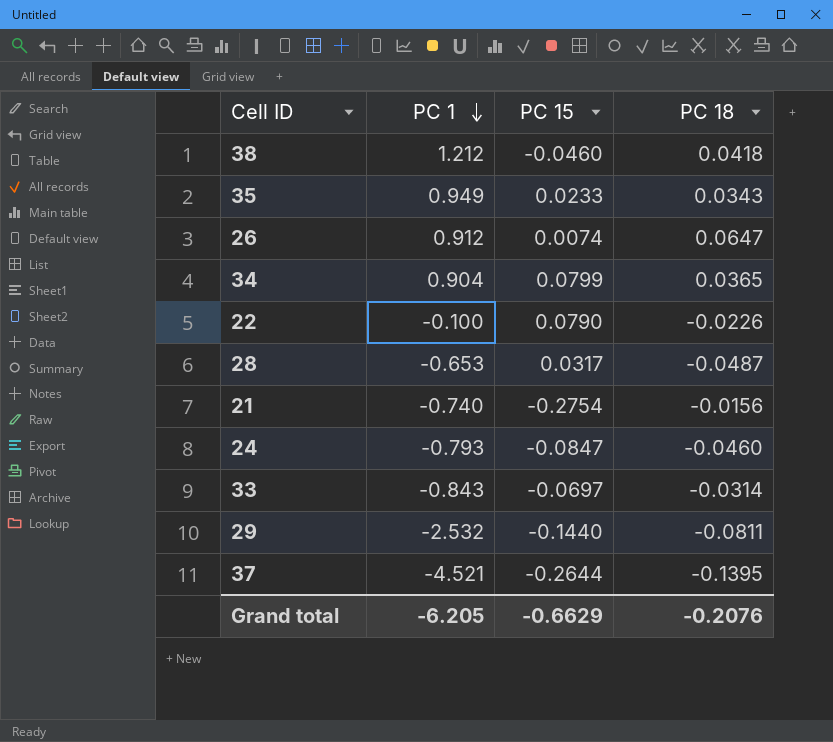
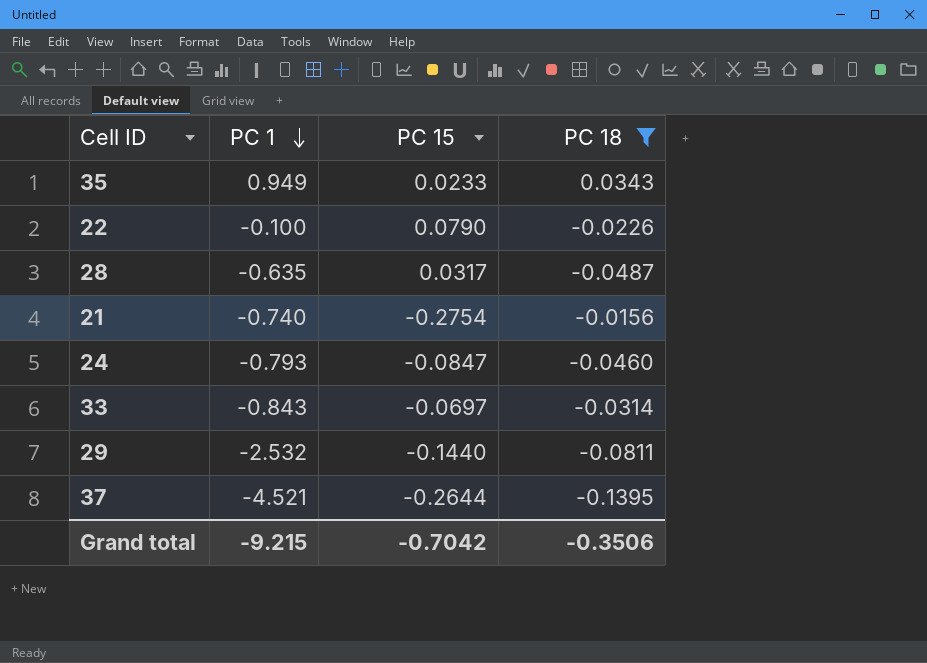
filter: none -> PC 18 <= 0.0343
28 | PC 1: -0.653 -> -0.635
Grand total | PC 1: -6.205 -> -9.215
Grand total | PC 15: -0.6629 -> -0.7042
Grand total | PC 18: -0.2076 -> -0.3506

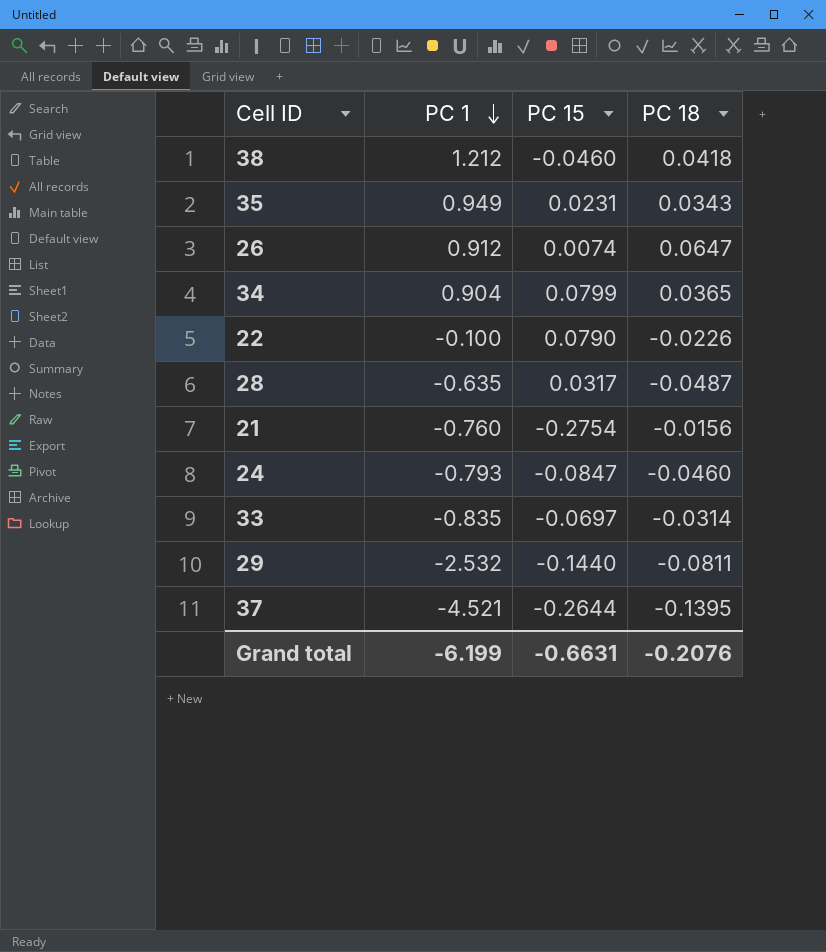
filter: PC 18 <= 0.0343 -> none
35 | PC 15: 0.0233 -> 0.0231
21 | PC 1: -0.740 -> -0.760
33 | PC 1: -0.843 -> -0.835
Grand total | PC 1: -9.215 -> -6.199
Grand total | PC 15: -0.7042 -> -0.6631
Grand total | PC 18: -0.3506 -> -0.2076

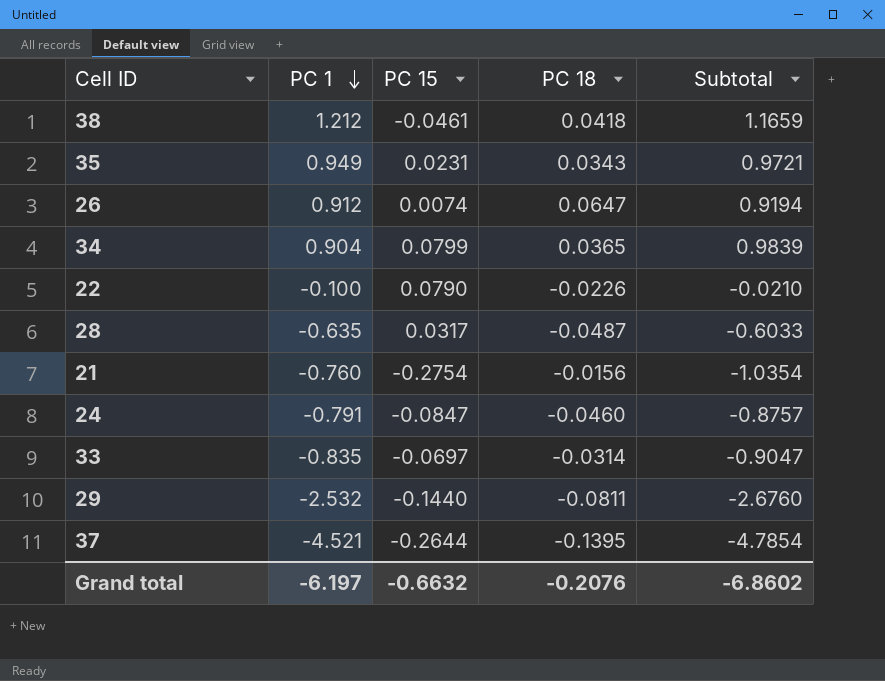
column Subtotal | formula: none -> [PC 1] + [PC 15]
38 | PC 15: -0.0460 -> -0.0461
24 | PC 1: -0.793 -> -0.791
Grand total | PC 1: -6.199 -> -6.197
Grand total | PC 15: -0.6631 -> -0.6632

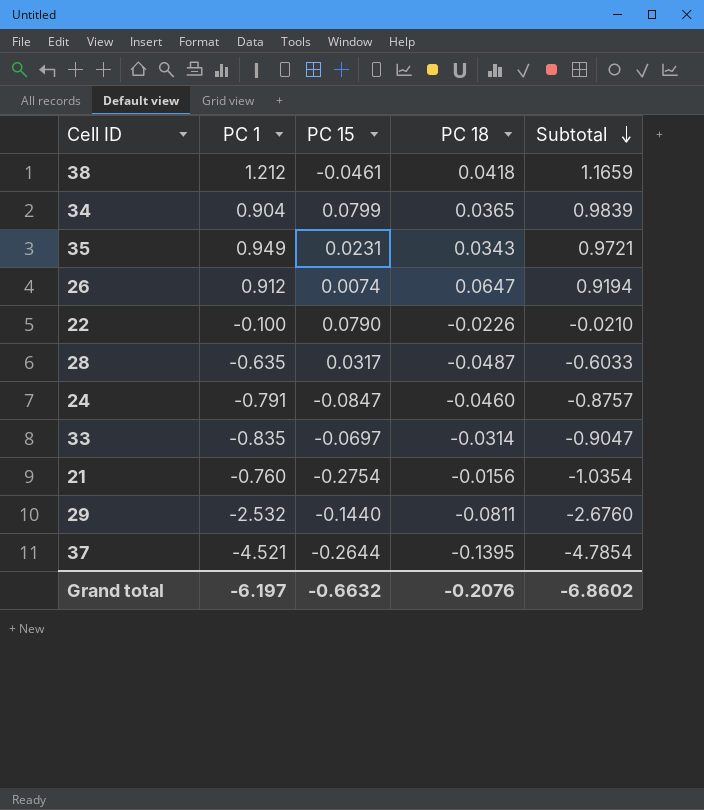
row order: PC 1 descending -> Subtotal descending

